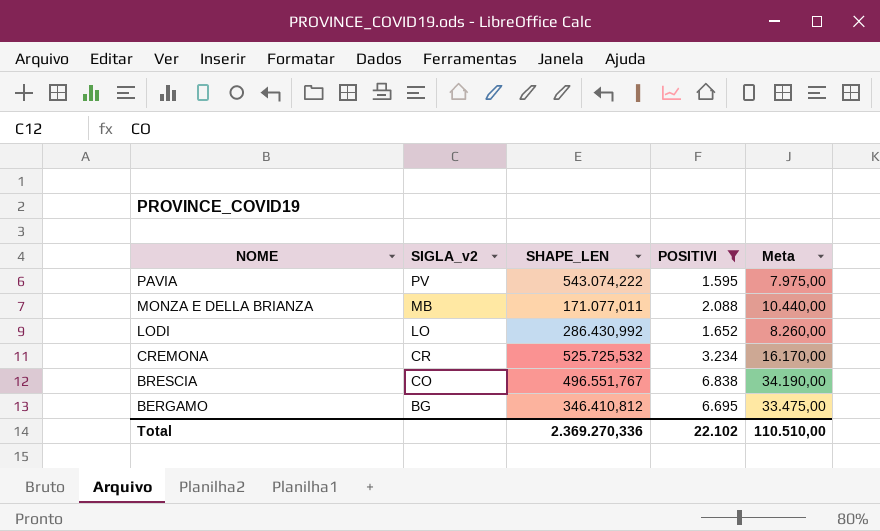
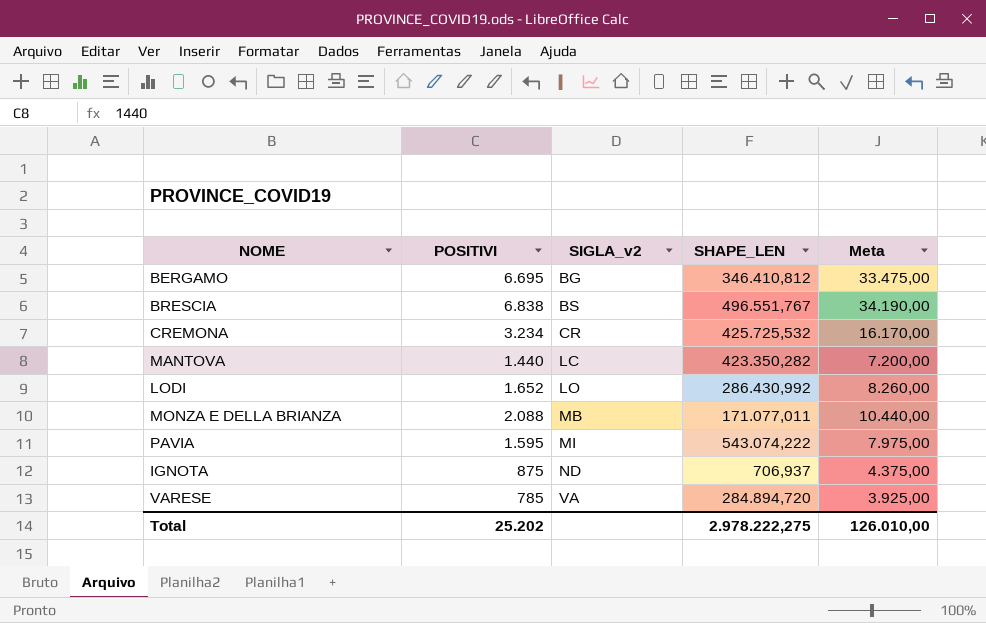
filter: POSITIVI >= 1.595 -> none
row order: NOME descending -> SIGLA_v2 ascending
column POSITIVI | position: 4 -> 2
BRESCIA | SIGLA_v2: CO -> BS
CREMONA | SHAPE_LEN: 525.725,532 -> 425.725,532
PAVIA | SIGLA_v2: PV -> MI
Total | POSITIVI: 22.102 -> 25.202
Total | SHAPE_LEN: 2.369.270,336 -> 2.978.222,275
Total | Meta: 110.510,00 -> 126.010,00

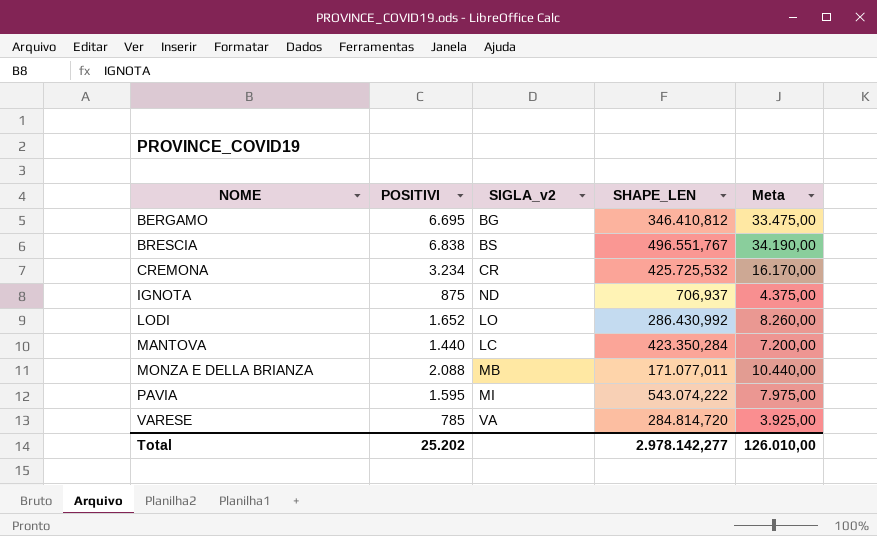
row order: SIGLA_v2 ascending -> NOME ascending
MANTOVA | SHAPE_LEN: 423.350,282 -> 423.350,284
VARESE | SHAPE_LEN: 284.894,720 -> 284.814,720
Total | SHAPE_LEN: 2.978.222,275 -> 2.978.142,277

